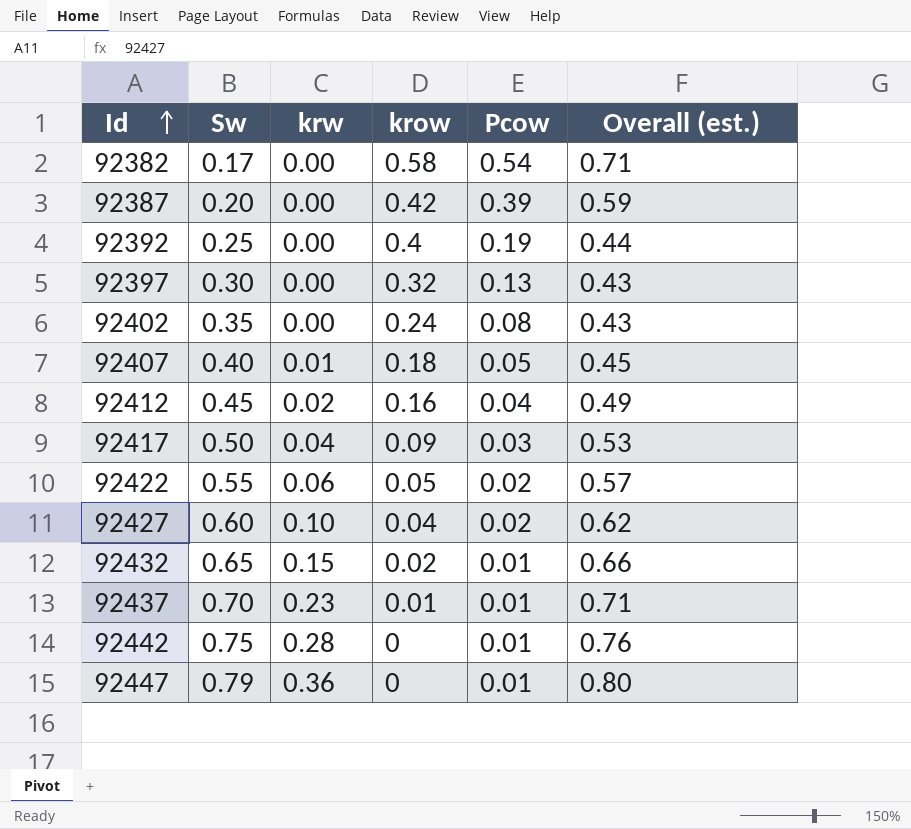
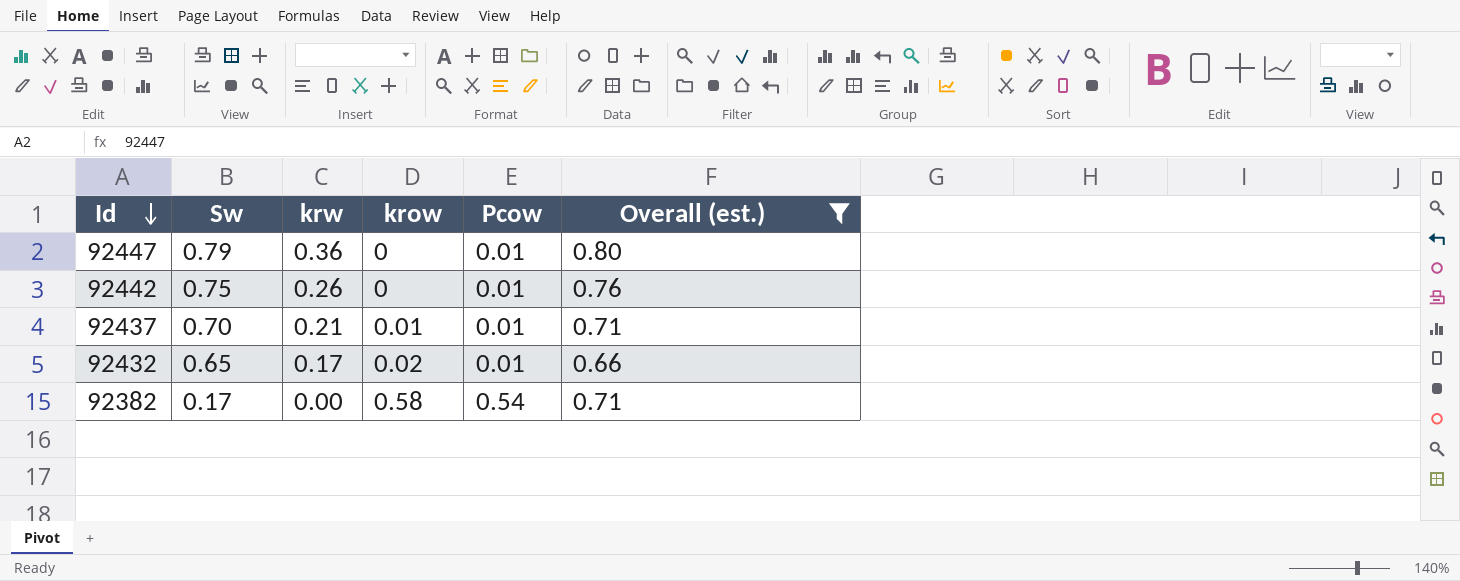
filter: none -> Overall (est.) >= 0.66
row order: Id ascending -> Id descending
92442 | krw: 0.28 -> 0.26
92437 | krw: 0.23 -> 0.21
92432 | krw: 0.15 -> 0.17

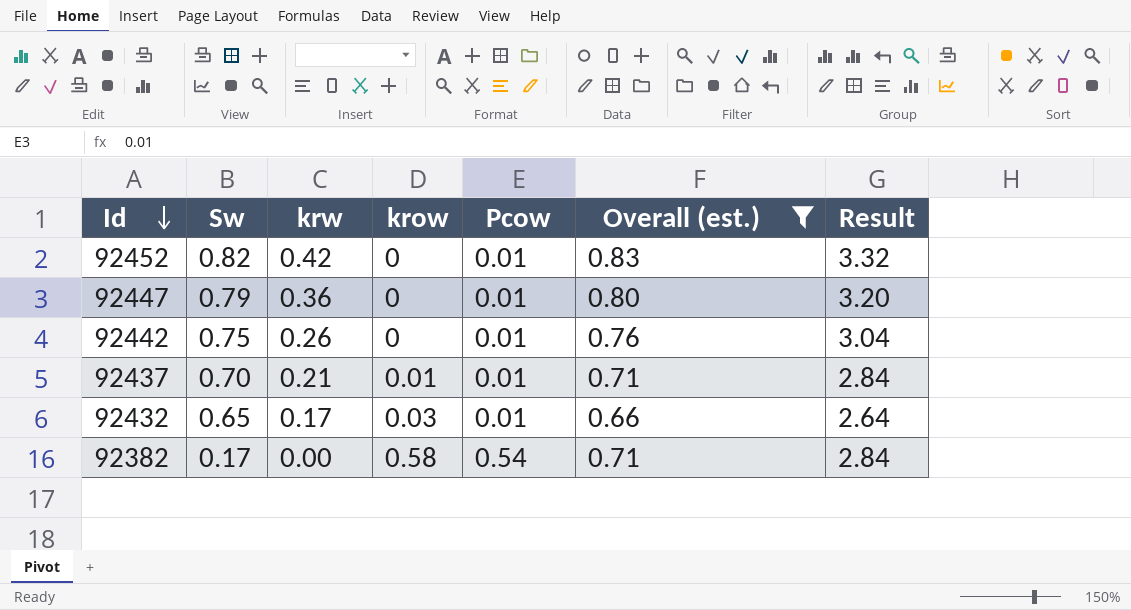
column Result | formula: none -> [Overall (est.)] * 4
row 92452: none -> 0.82 | 0.42 | 0 | 0.01 | 0.83 | 3.32
92432 | krow: 0.02 -> 0.03

